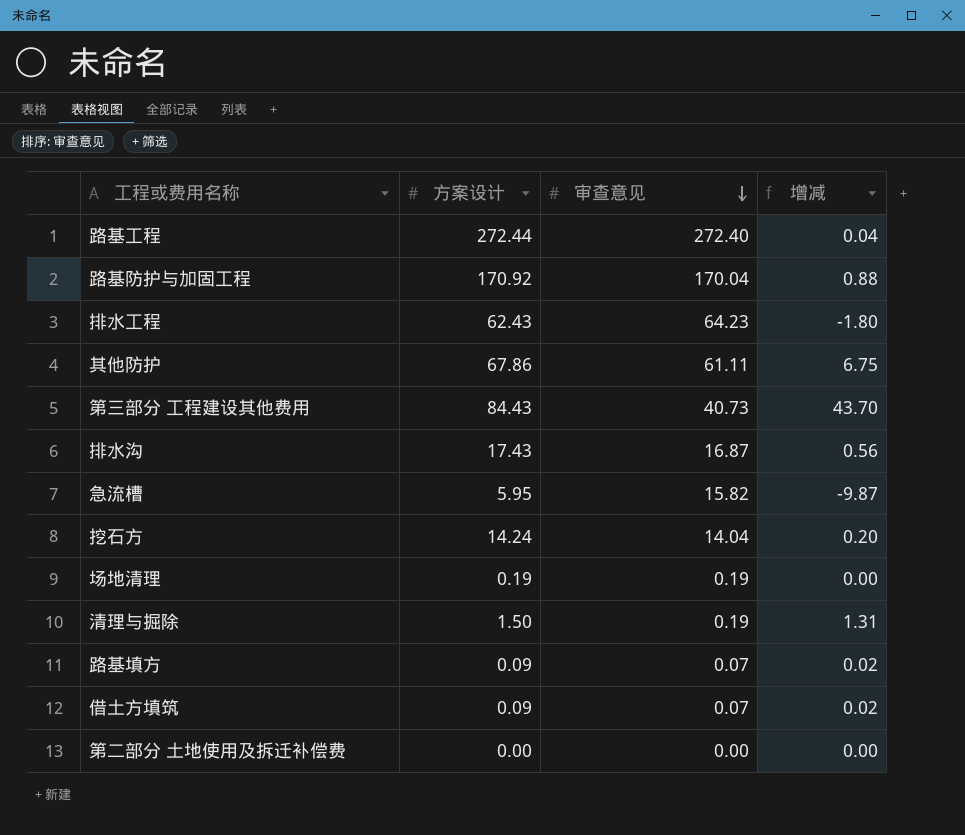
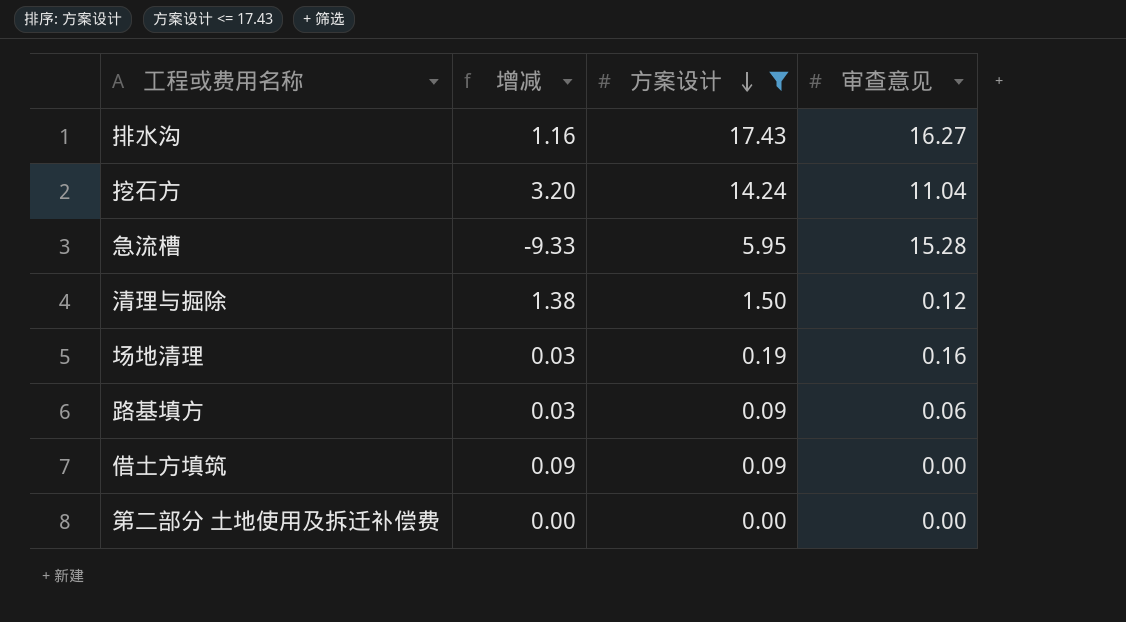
filter: none -> 方案设计 <= 17.43
row order: 审查意见 descending -> 方案设计 descending
column 增减 | position: 4 -> 2
排水沟 | 增减: 0.56 -> 1.16
排水沟 | 审查意见: 16.87 -> 16.27
挖石方 | 增减: 0.20 -> 3.20
挖石方 | 审查意见: 14.04 -> 11.04
急流槽 | 增减: -9.87 -> -9.33
急流槽 | 审查意见: 15.82 -> 15.28
清理与掘除 | 增减: 1.31 -> 1.38
清理与掘除 | 审查意见: 0.19 -> 0.12
场地清理 | 增减: 0.00 -> 0.03
场地清理 | 审查意见: 0.19 -> 0.16
路基填方 | 增减: 0.02 -> 0.03
路基填方 | 审查意见: 0.07 -> 0.06
借土方填筑 | 增减: 0.02 -> 0.09
借土方填筑 | 审查意见: 0.07 -> 0.00

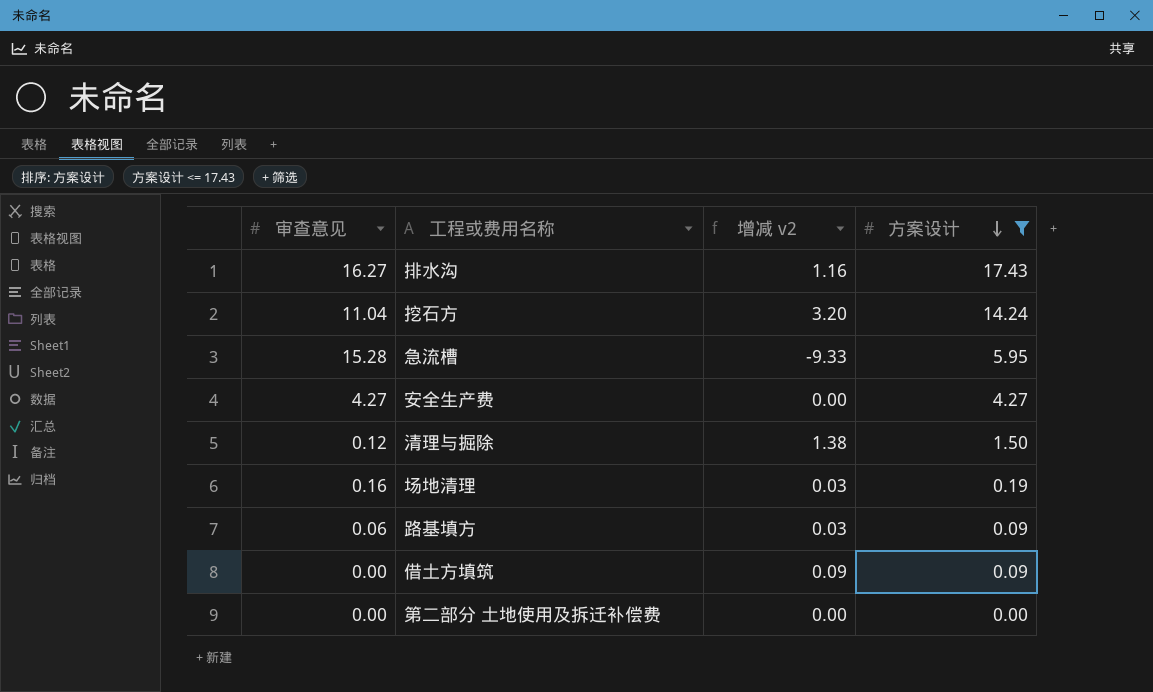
column 审查意见 | position: 4 -> 1
column name: 增减 -> 增减 v2
row 安全生产费: none -> 4.27 | 0.00 | 4.27

